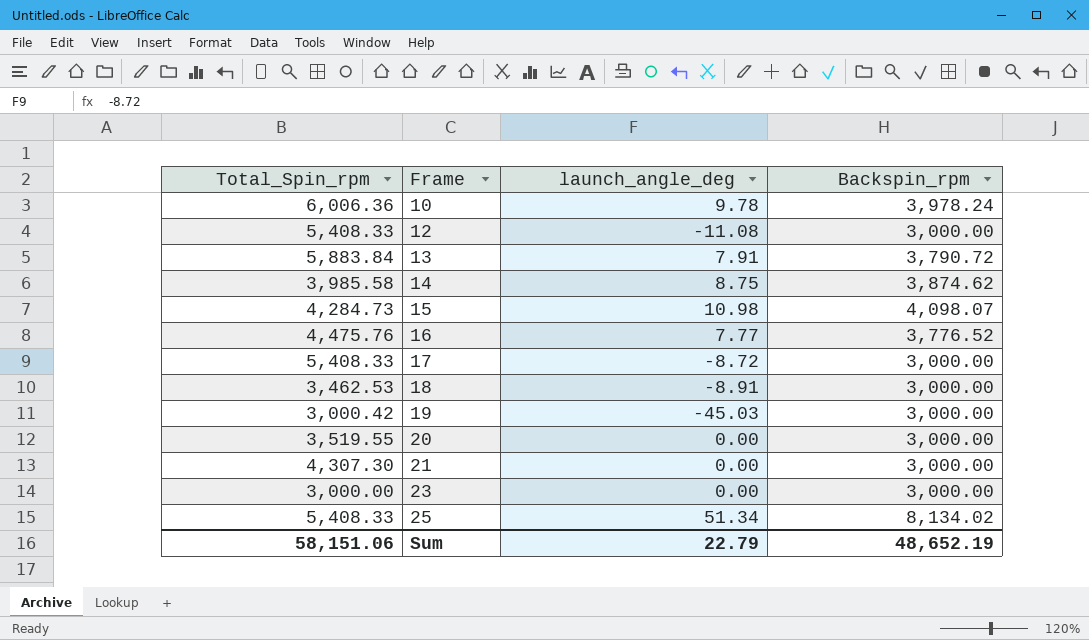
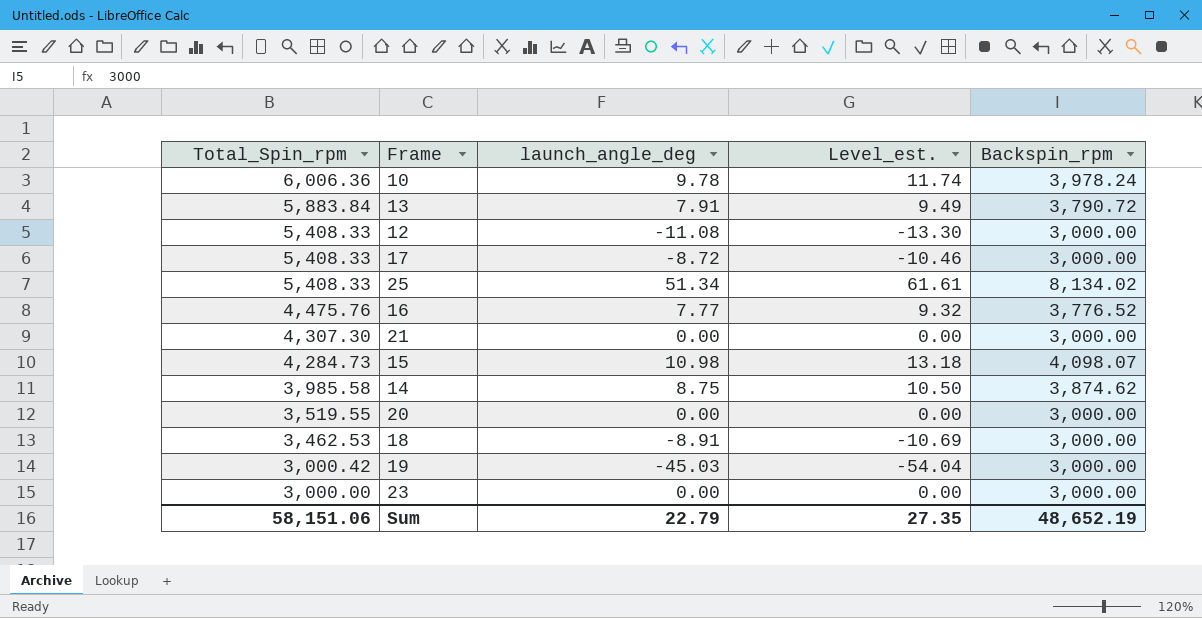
row order: Frame ascending -> Total_Spin_rpm descending
column Level_est. | formula: none -> [launch_angle_deg] * 1.2

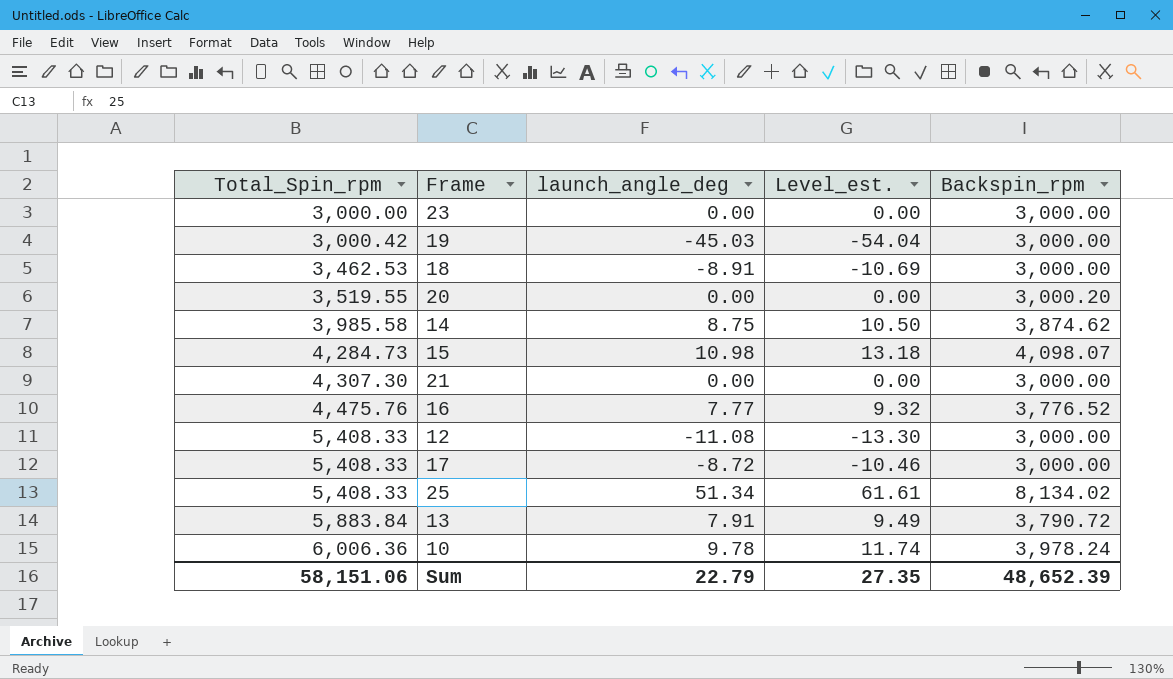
row order: Total_Spin_rpm descending -> Total_Spin_rpm ascending
20 | Backspin_rpm: 3,000.00 -> 3,000.20
Sum | Backspin_rpm: 48,652.19 -> 48,652.39

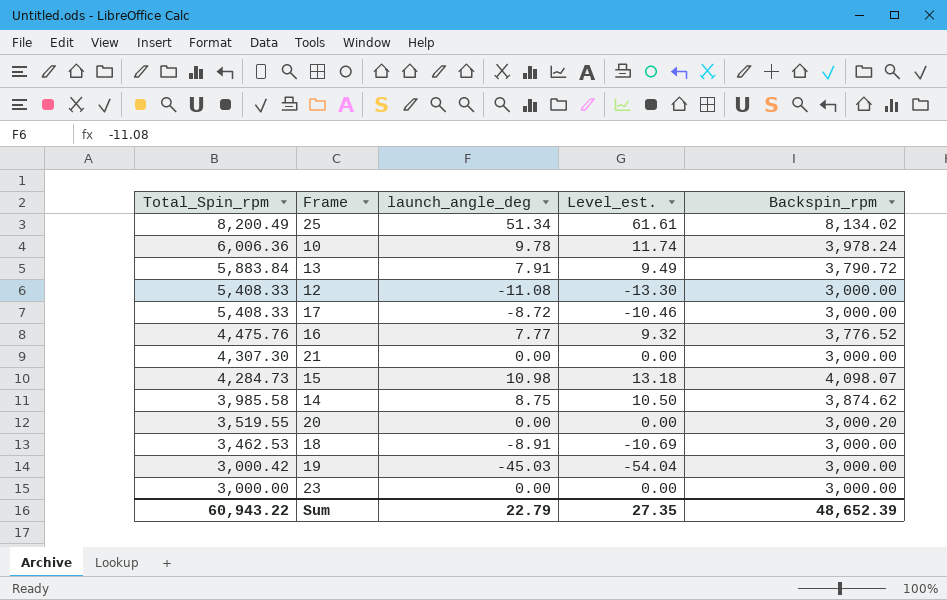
row order: Total_Spin_rpm ascending -> Total_Spin_rpm descending
25 | Total_Spin_rpm: 5,408.33 -> 8,200.49
Sum | Total_Spin_rpm: 58,151.06 -> 60,943.22

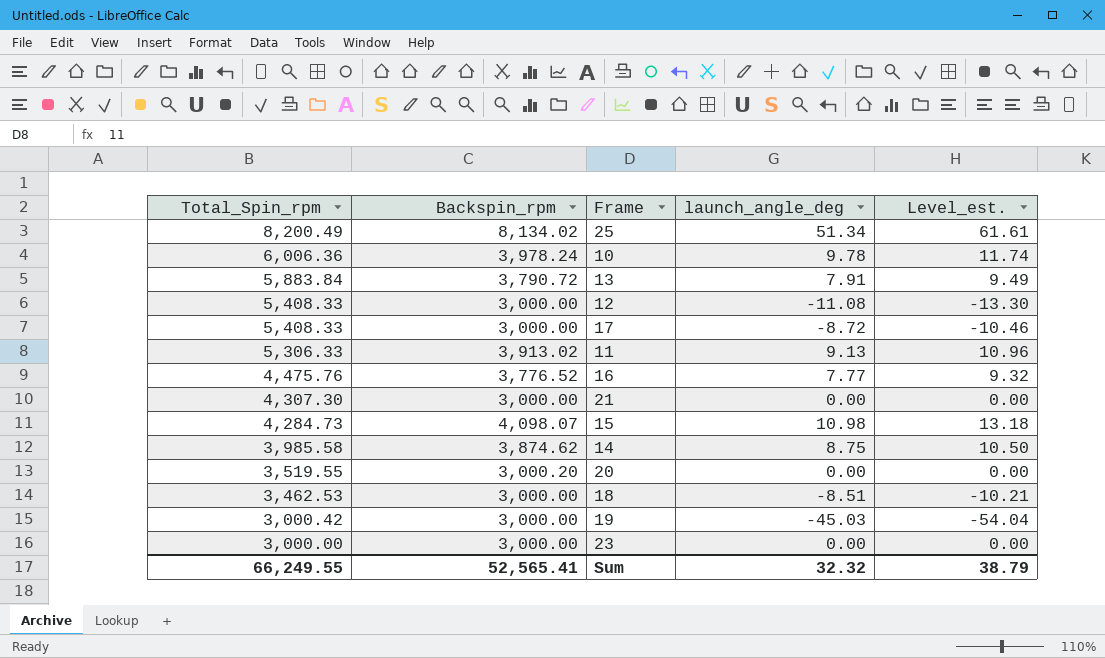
column Backspin_rpm | position: 5 -> 2
row 11: none -> 5,306.33 | 3,913.02 | 9.13 | 10.96
18 | launch_angle_deg: -8.91 -> -8.51
18 | Level_est.: -10.69 -> -10.21
Sum | Total_Spin_rpm: 60,943.22 -> 66,249.55
Sum | Backspin_rpm: 48,652.39 -> 52,565.41
Sum | launch_angle_deg: 22.79 -> 32.32
Sum | Level_est.: 27.35 -> 38.79

